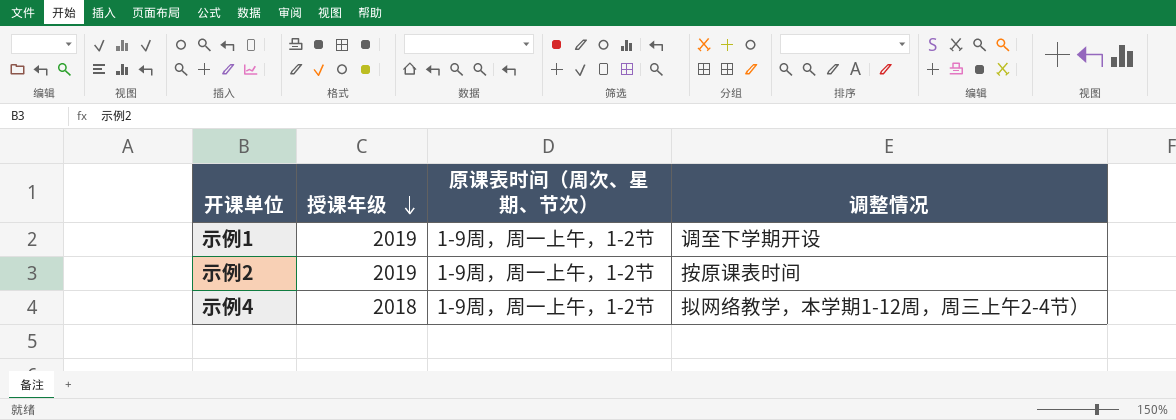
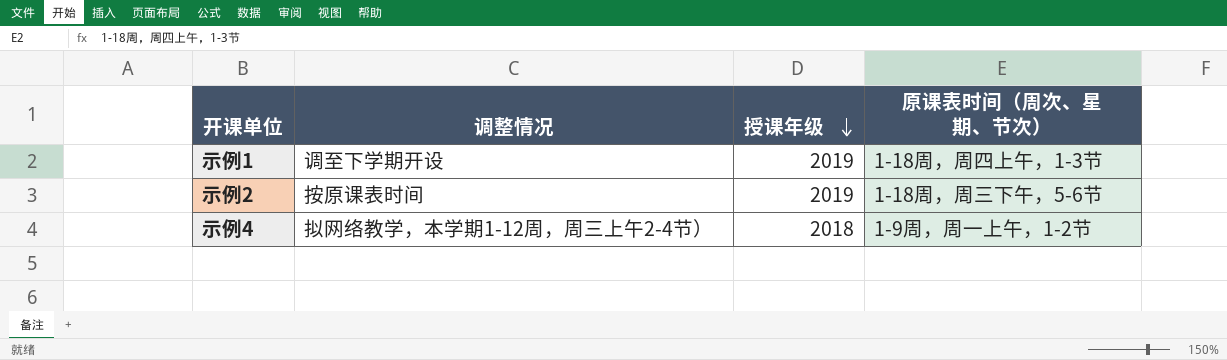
column 调整情况 | position: 4 -> 2
示例1 | 原课表时间（周次、星期、节次）: 1-9周，周一上午，1-2节 -> 1-18周，周四上午，1-3节
示例2 | 原课表时间（周次、星期、节次）: 1-9周，周一上午，1-2节 -> 1-18周，周三下午，5-6节

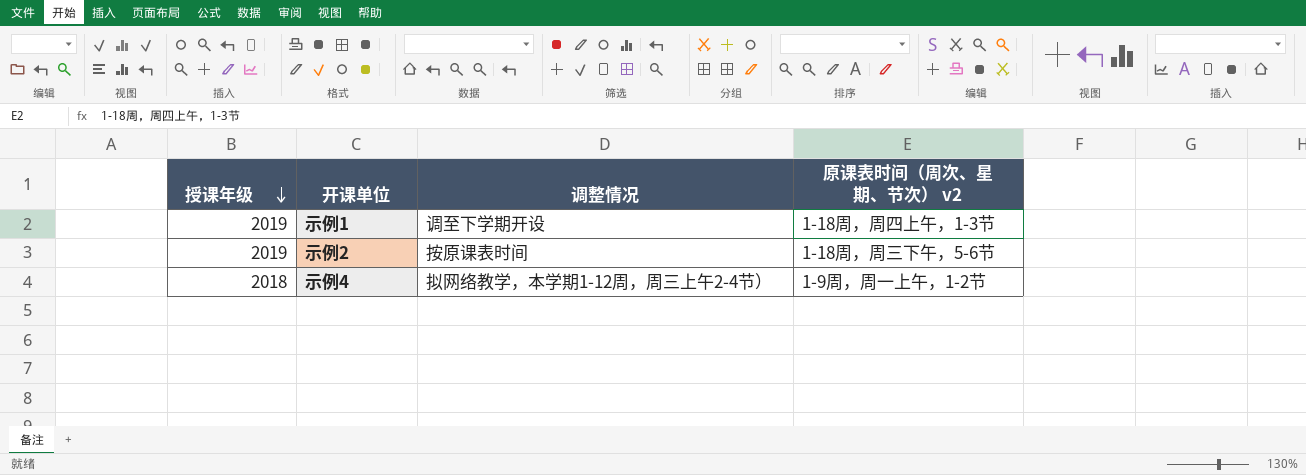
column 授课年级 | position: 3 -> 1
column name: 原课表时间（周次、星期、节次） -> 原课表时间（周次、星期、节次） v2

